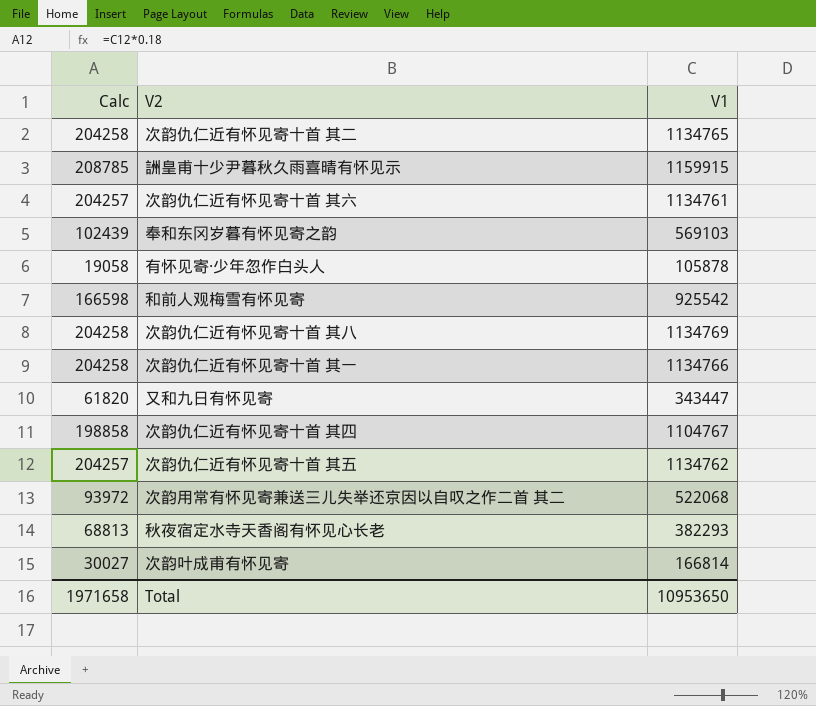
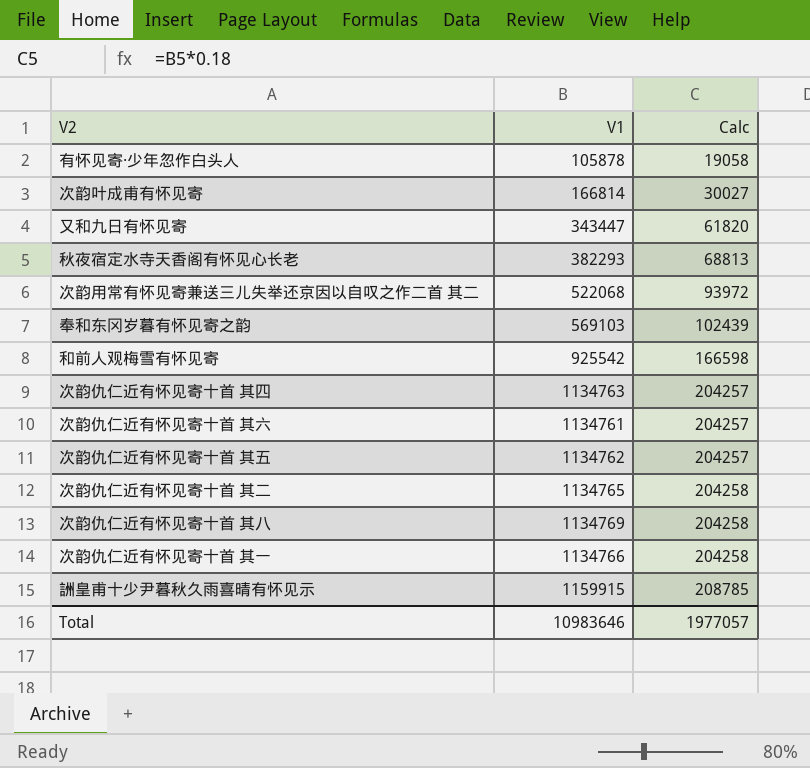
row order: none -> Calc ascending
column Calc | position: 1 -> 3
次韵仇仁近有怀见寄十首 其四 | V1: 1104767 -> 1134763
次韵仇仁近有怀见寄十首 其四 | Calc: 198858 -> 204257
Total | V1: 10953650 -> 10983646
Total | Calc: 1971658 -> 1977057

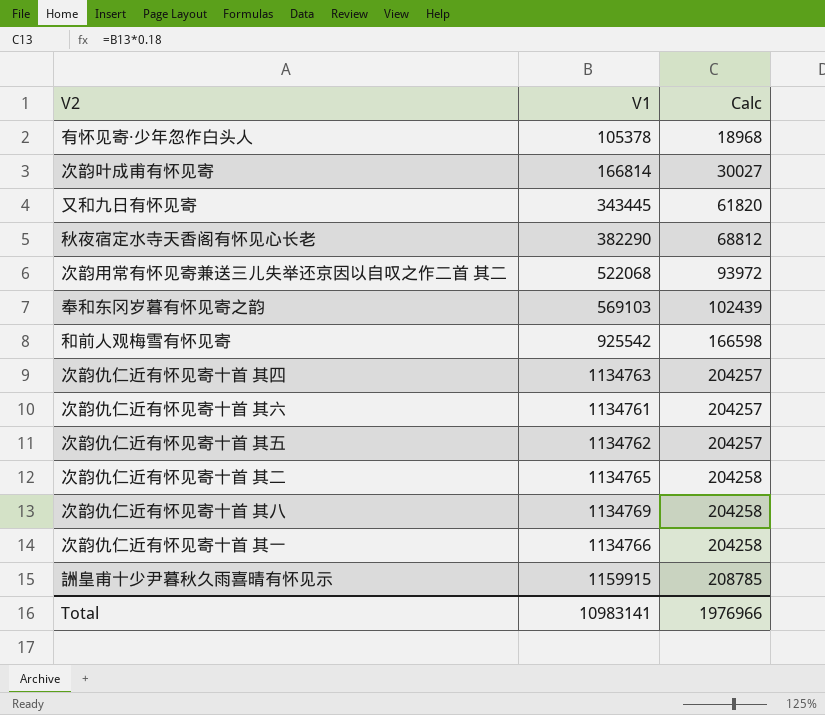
有怀见寄·少年忽作白头人 | V1: 105878 -> 105378
有怀见寄·少年忽作白头人 | Calc: 19058 -> 18968
又和九日有怀见寄 | V1: 343447 -> 343445
秋夜宿定水寺天香阁有怀见心长老 | V1: 382293 -> 382290
秋夜宿定水寺天香阁有怀见心长老 | Calc: 68813 -> 68812
Total | V1: 10983646 -> 10983141
Total | Calc: 1977057 -> 1976966

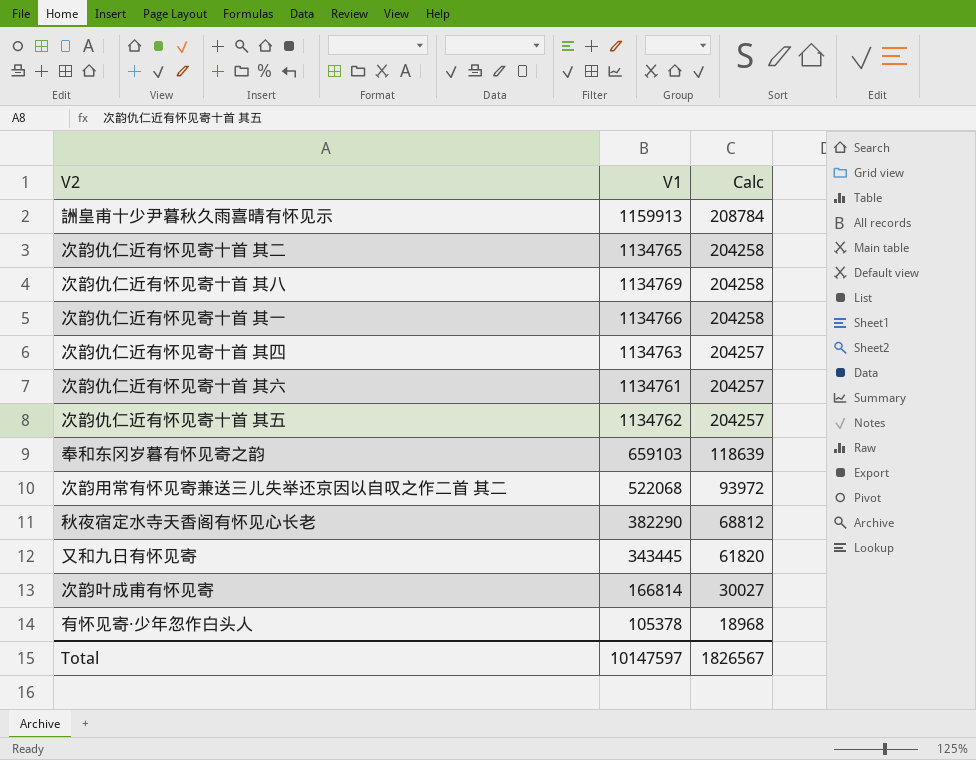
row order: Calc ascending -> Calc descending
row 和前人观梅雪有怀见寄: 925542 | 166598 -> none
詶皇甫十少尹暮秋久雨喜晴有怀见示 | V1: 1159915 -> 1159913
詶皇甫十少尹暮秋久雨喜晴有怀见示 | Calc: 208785 -> 208784
奉和东冈岁暮有怀见寄之韵 | V1: 569103 -> 659103
奉和东冈岁暮有怀见寄之韵 | Calc: 102439 -> 118639
Total | V1: 10983141 -> 10147597
Total | Calc: 1976966 -> 1826567

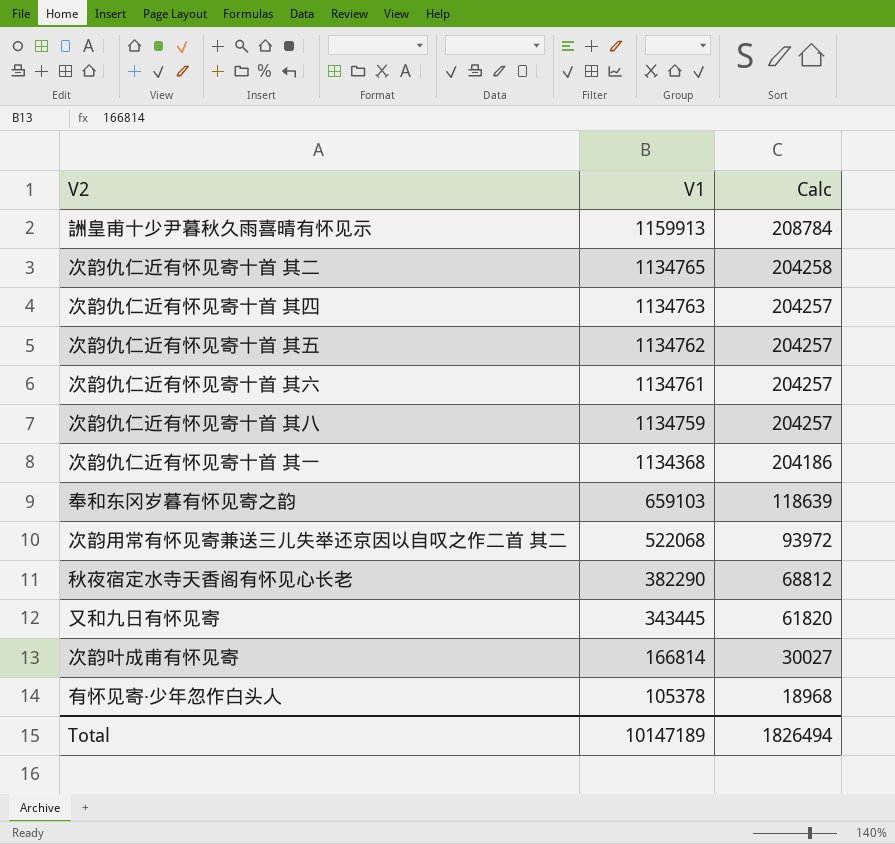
row order: Calc descending -> V1 descending
次韵仇仁近有怀见寄十首 其八 | V1: 1134769 -> 1134759
次韵仇仁近有怀见寄十首 其八 | Calc: 204258 -> 204257
次韵仇仁近有怀见寄十首 其一 | V1: 1134766 -> 1134368
次韵仇仁近有怀见寄十首 其一 | Calc: 204258 -> 204186
Total | V1: 10147597 -> 10147189
Total | Calc: 1826567 -> 1826494

